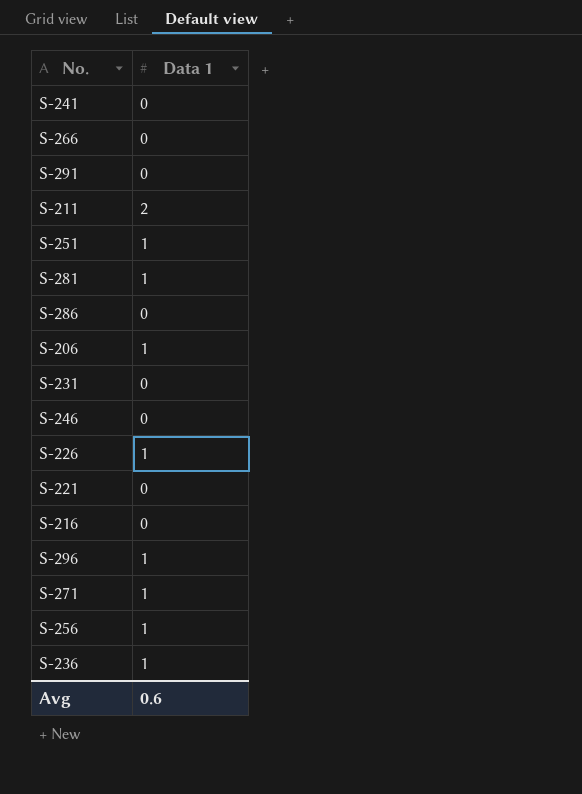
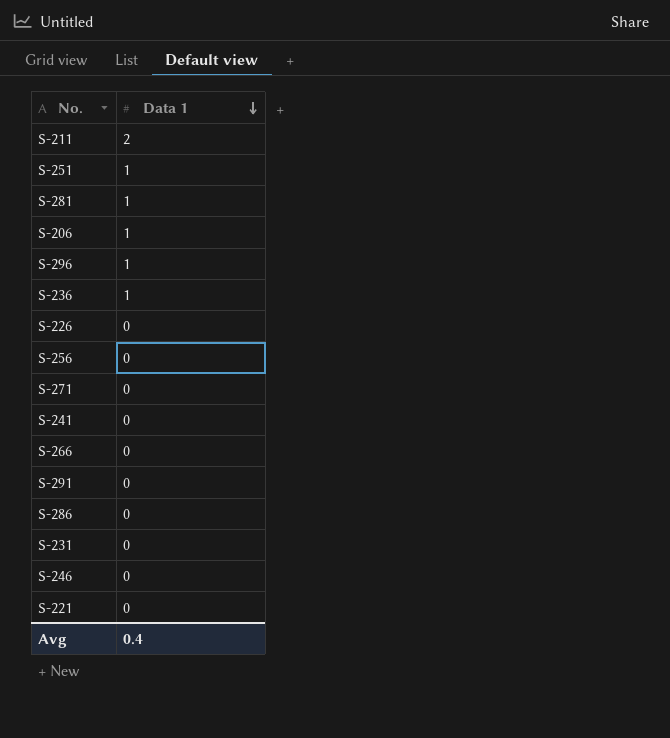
row order: none -> Data 1 descending
row S-216: 0 -> none
S-226 | Data 1: 1 -> 0
S-256 | Data 1: 1 -> 0
S-271 | Data 1: 1 -> 0
Avg | Data 1: 0.6 -> 0.4

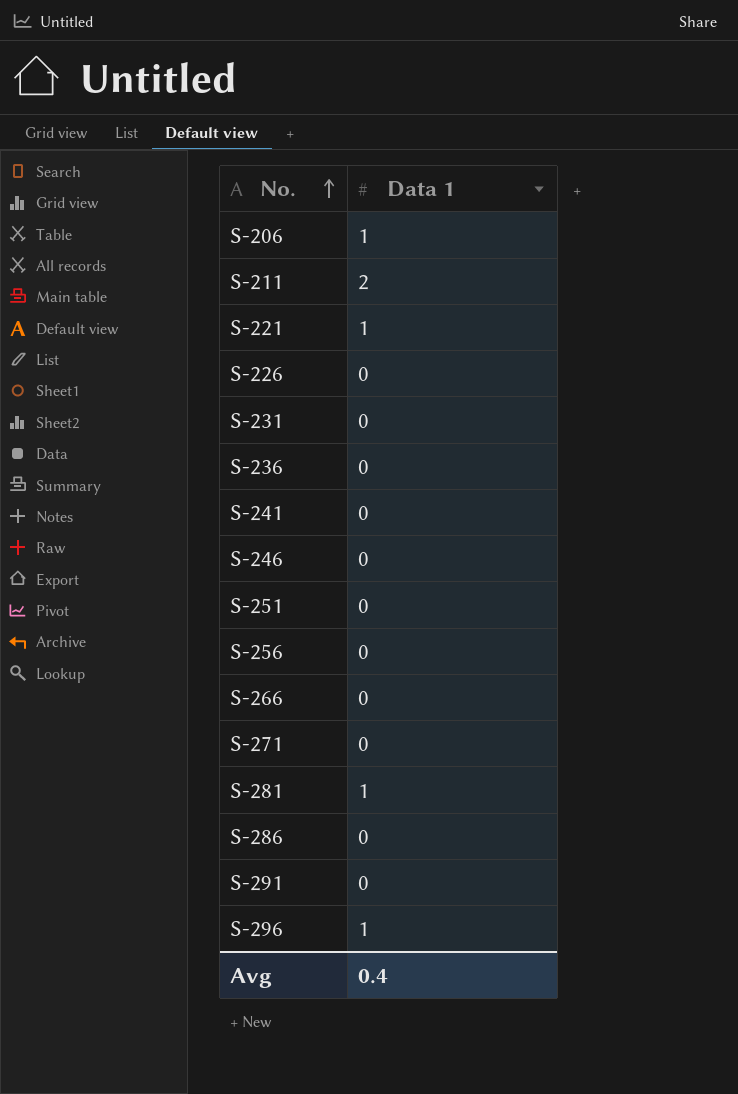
row order: Data 1 descending -> No. ascending
S-221 | Data 1: 0 -> 1
S-236 | Data 1: 1 -> 0
S-251 | Data 1: 1 -> 0

